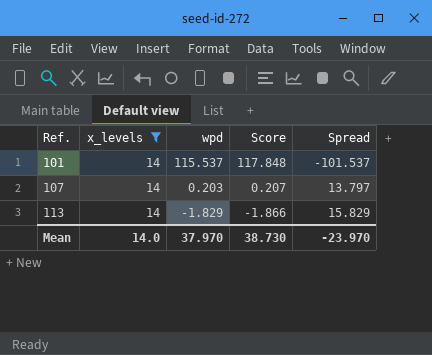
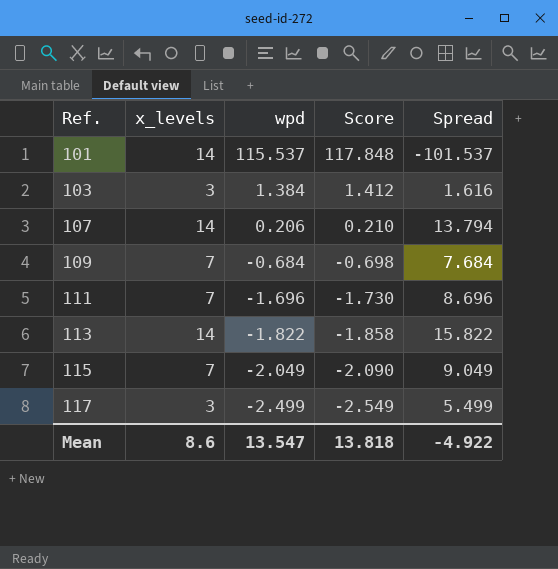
filter: x_levels = 14 -> none
107 | wpd: 0.203 -> 0.206
107 | Score: 0.207 -> 0.210
107 | Spread: 13.797 -> 13.794
113 | wpd: -1.829 -> -1.822
113 | Score: -1.866 -> -1.858
113 | Spread: 15.829 -> 15.822
Mean | x_levels: 14.0 -> 8.6
Mean | wpd: 37.970 -> 13.547
Mean | Score: 38.730 -> 13.818
Mean | Spread: -23.970 -> -4.922

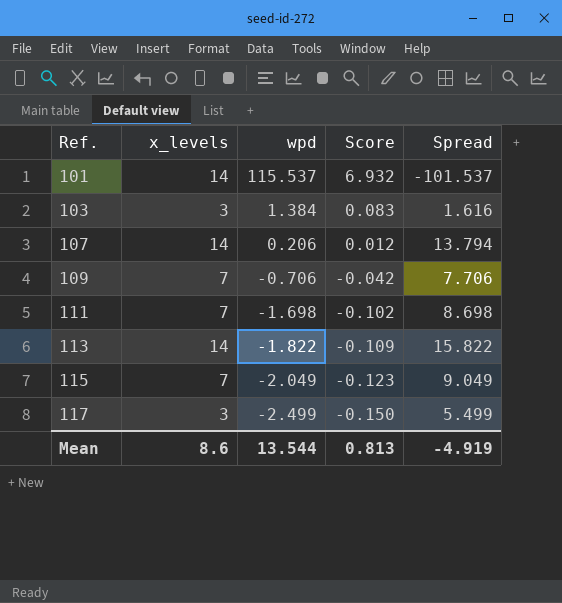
column Score | formula: [wpd] * 1.02 -> [wpd] * 0.06
109 | wpd: -0.684 -> -0.706
109 | Spread: 7.684 -> 7.706
111 | wpd: -1.696 -> -1.698
111 | Spread: 8.696 -> 8.698
Mean | wpd: 13.547 -> 13.544
Mean | Score: 13.818 -> 0.813
Mean | Spread: -4.922 -> -4.919

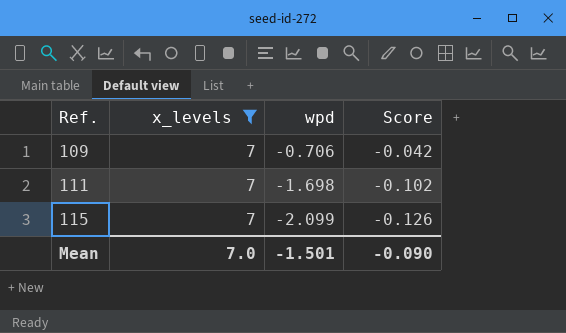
filter: none -> x_levels = 7
column Spread | formula: [x_levels] - [wpd] -> none
115 | wpd: -2.049 -> -2.099
115 | Score: -0.123 -> -0.126
Mean | x_levels: 8.6 -> 7.0
Mean | wpd: 13.544 -> -1.501
Mean | Score: 0.813 -> -0.090

